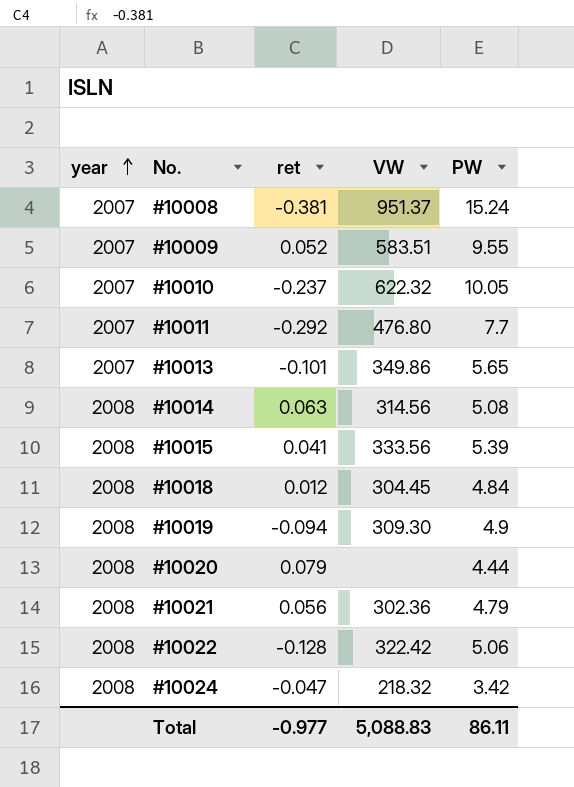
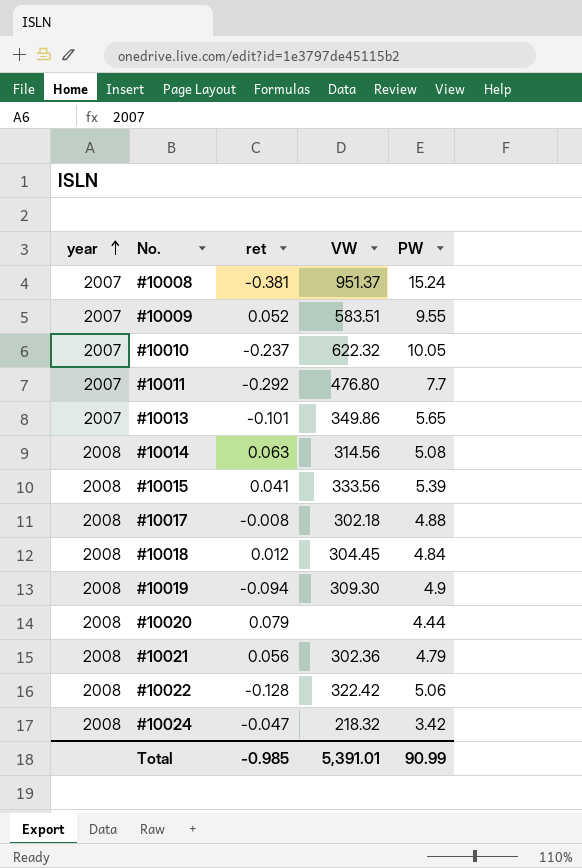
row #10017: none -> 2008 | -0.008 | 302.18 | 4.88
Total | ret: -0.977 -> -0.985
Total | VW: 5,088.83 -> 5,391.01
Total | PW: 86.11 -> 90.99

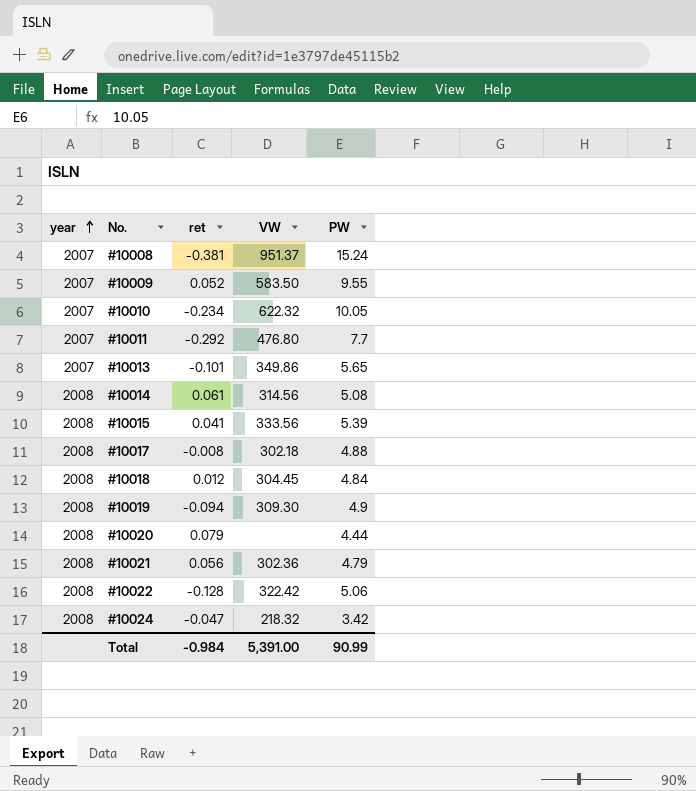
#10009 | VW: 583.51 -> 583.50
#10010 | ret: -0.237 -> -0.234
#10014 | ret: 0.063 -> 0.061
Total | ret: -0.985 -> -0.984
Total | VW: 5,391.01 -> 5,391.00

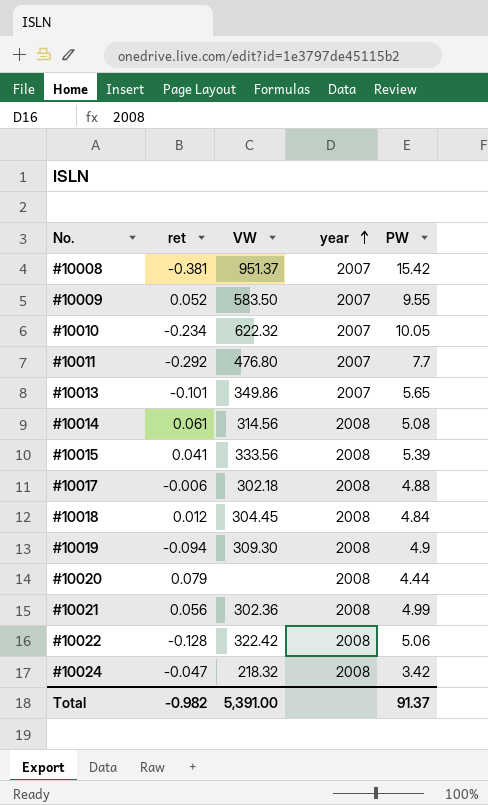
column year | position: 1 -> 4
#10008 | PW: 15.24 -> 15.42
#10017 | ret: -0.008 -> -0.006
#10021 | PW: 4.79 -> 4.99
Total | ret: -0.984 -> -0.982
Total | PW: 90.99 -> 91.37

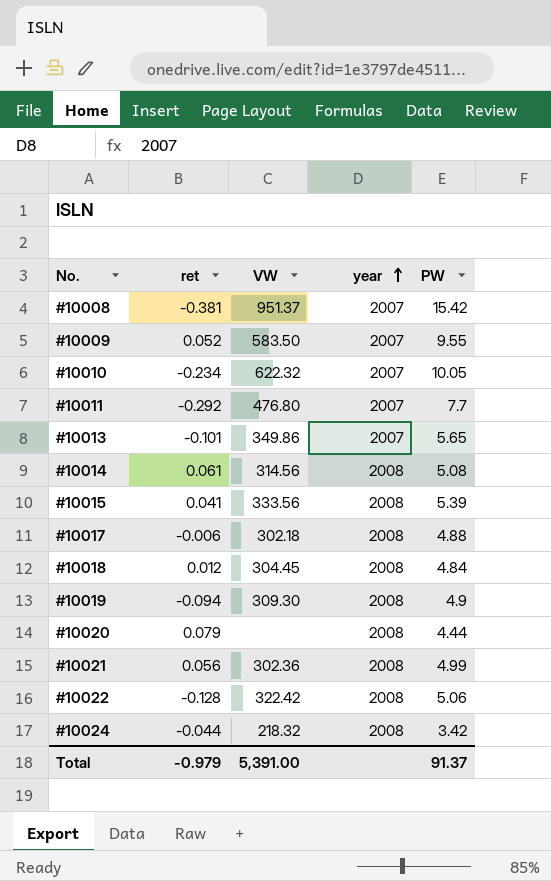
#10024 | ret: -0.047 -> -0.044
Total | ret: -0.982 -> -0.979

